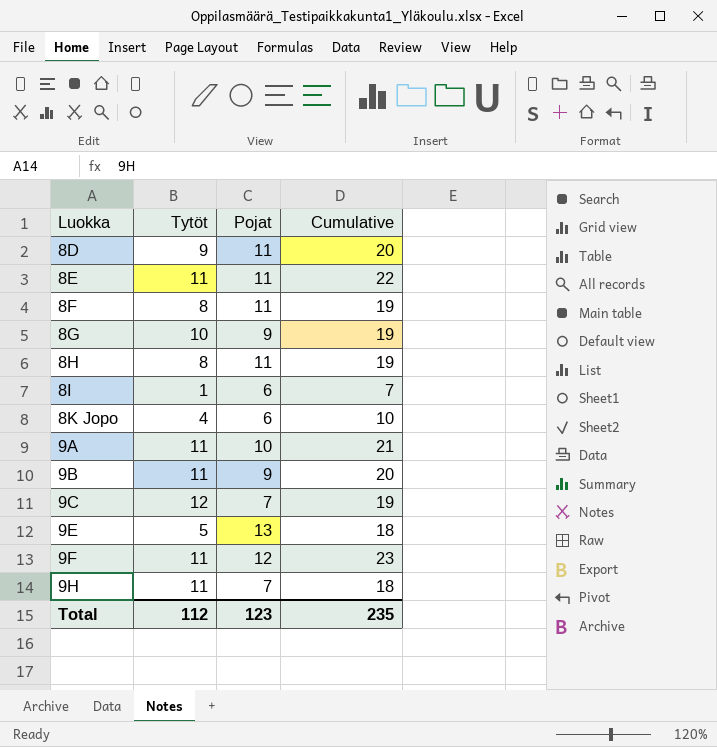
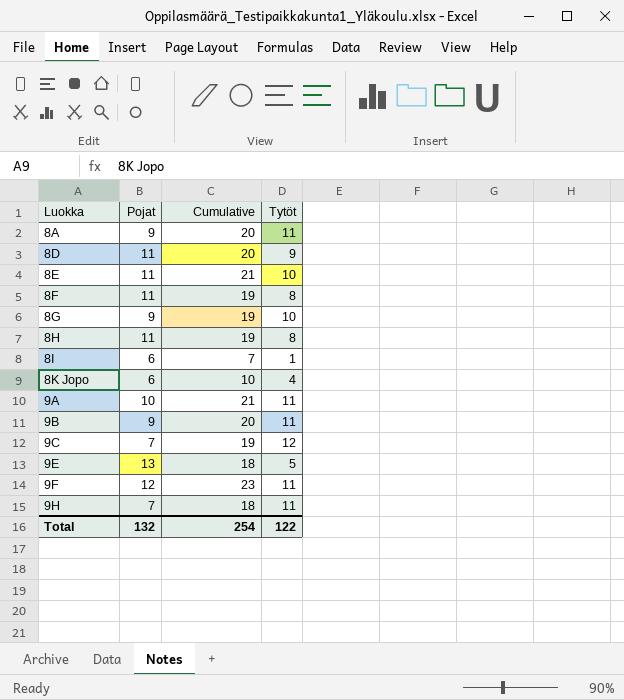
column Tytöt | position: 2 -> 4
row 8A: none -> 9 | 20 | 11
8E | Cumulative: 22 -> 21
8E | Tytöt: 11 -> 10
Total | Pojat: 123 -> 132
Total | Cumulative: 235 -> 254
Total | Tytöt: 112 -> 122

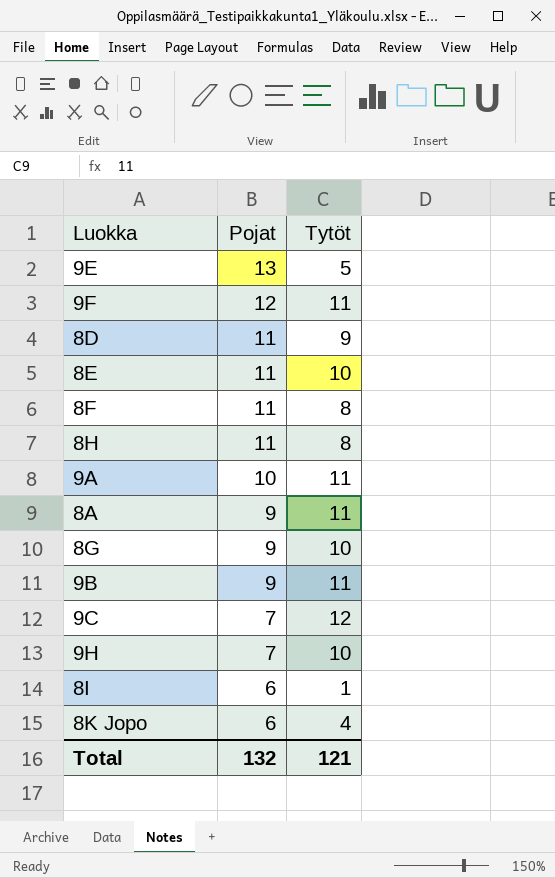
row order: Luokka ascending -> Pojat descending
column Cumulative | formula: [Pojat] + [Tytöt] -> none
9H | Tytöt: 11 -> 10
Total | Tytöt: 122 -> 121

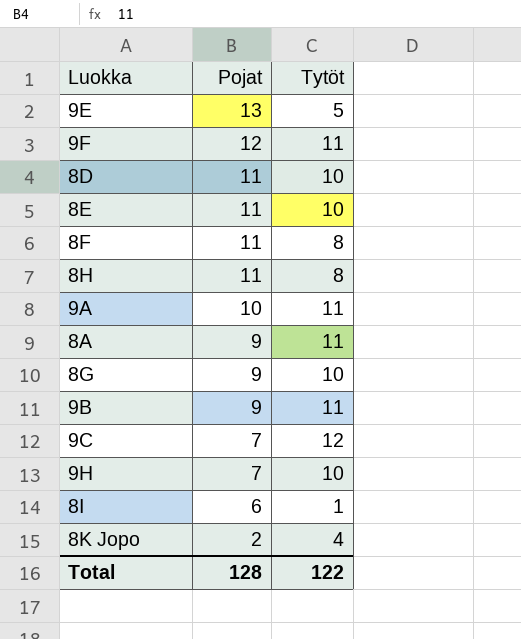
8D | Tytöt: 9 -> 10
8K Jopo | Pojat: 6 -> 2
Total | Pojat: 132 -> 128
Total | Tytöt: 121 -> 122

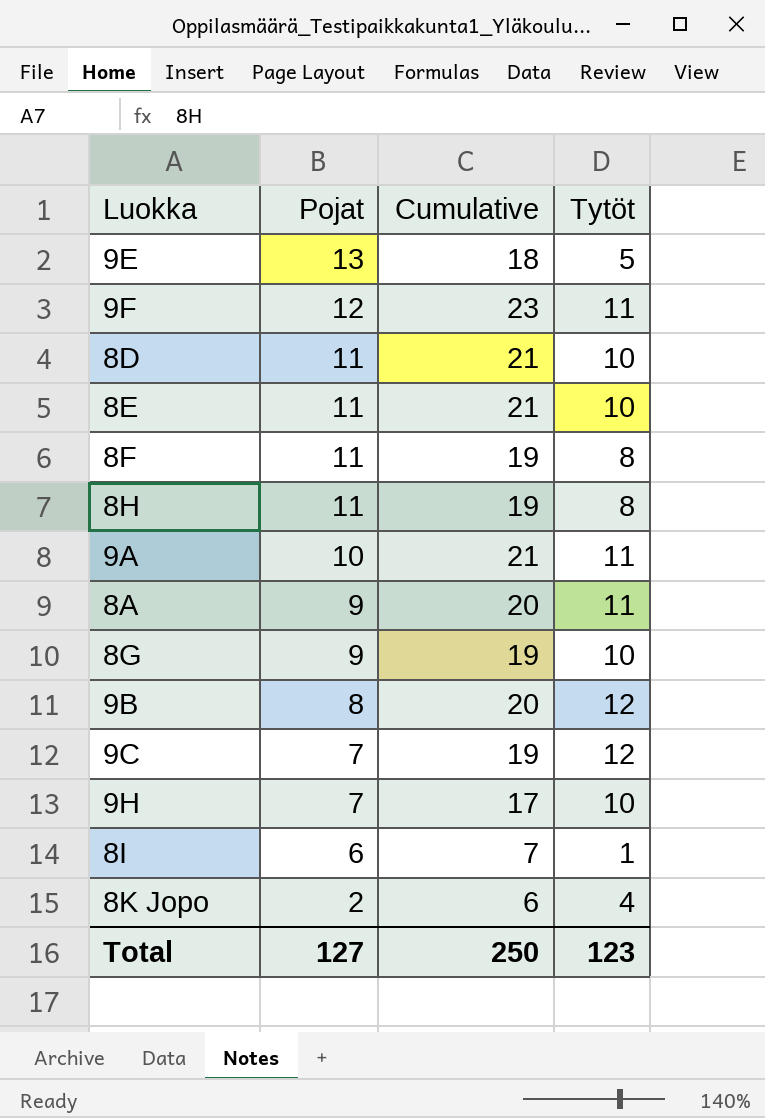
column Cumulative | formula: none -> [Pojat] + [Tytöt]
9B | Pojat: 9 -> 8
9B | Tytöt: 11 -> 12
Total | Pojat: 128 -> 127
Total | Tytöt: 122 -> 123

